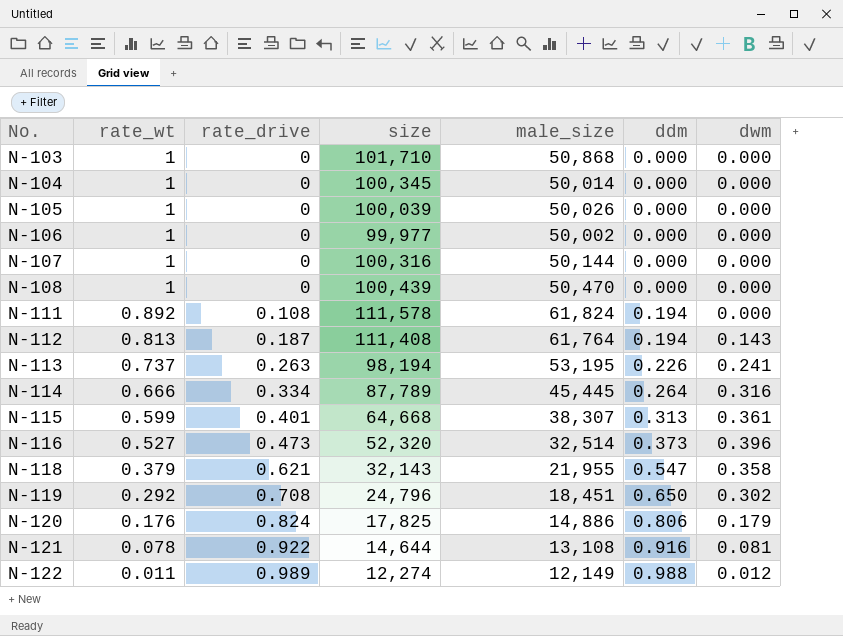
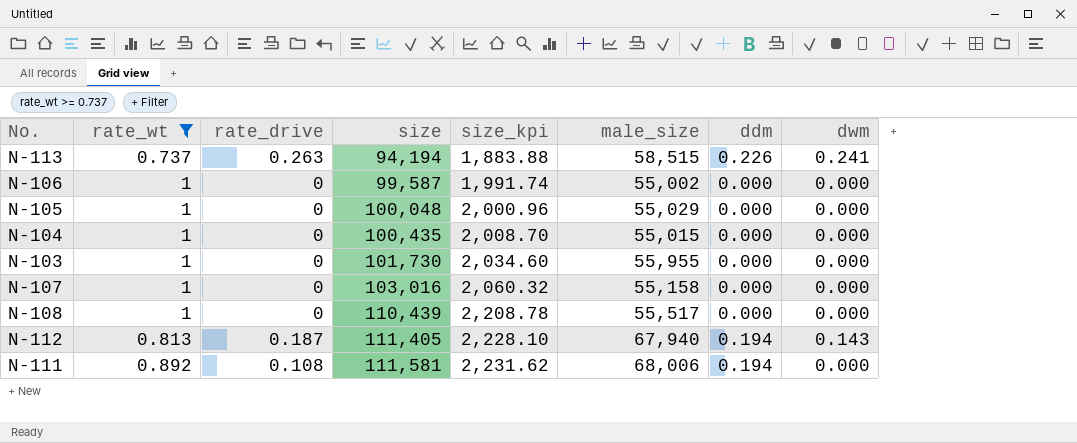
filter: none -> rate_wt >= 0.737
row order: No. ascending -> size ascending
column size_kpi | formula: none -> [size] * 0.02
N-113 | size: 98,194 -> 94,194
N-113 | male_size: 53,195 -> 58,515
N-106 | size: 99,977 -> 99,587
N-106 | male_size: 50,002 -> 55,002
N-105 | size: 100,039 -> 100,048
N-105 | male_size: 50,026 -> 55,029
N-104 | size: 100,345 -> 100,435
N-104 | male_size: 50,014 -> 55,015
N-103 | size: 101,710 -> 101,730
N-103 | male_size: 50,868 -> 55,955
N-107 | size: 100,316 -> 103,016
N-107 | male_size: 50,144 -> 55,158
N-108 | size: 100,439 -> 110,439
N-108 | male_size: 50,470 -> 55,517
N-112 | size: 111,408 -> 111,405
N-112 | male_size: 61,764 -> 67,940
N-111 | size: 111,578 -> 111,581
N-111 | male_size: 61,824 -> 68,006

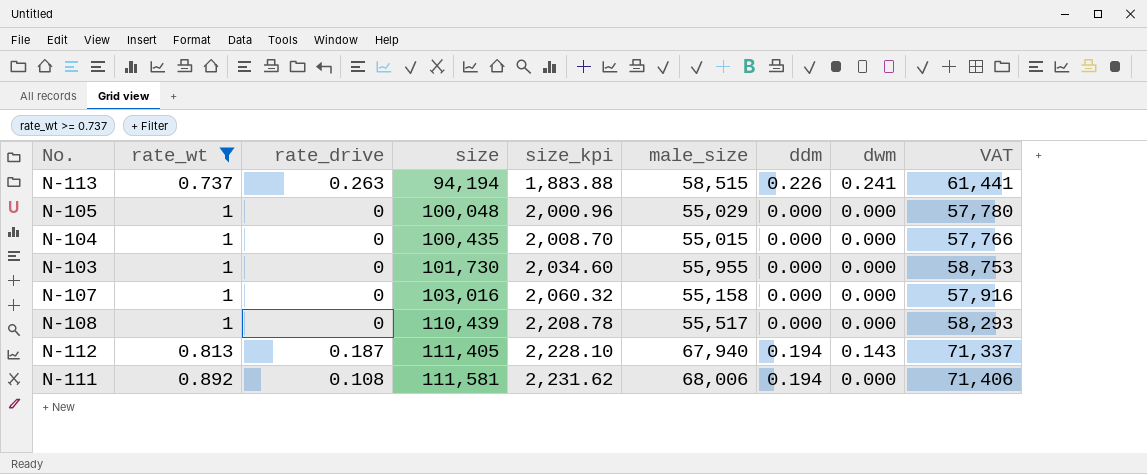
column VAT | formula: none -> [male_size] * 1.05
row N-106: 1 | 0 | 99,587 | 1,991.74 | 55,002 | 0.000 | 0.000 -> none

